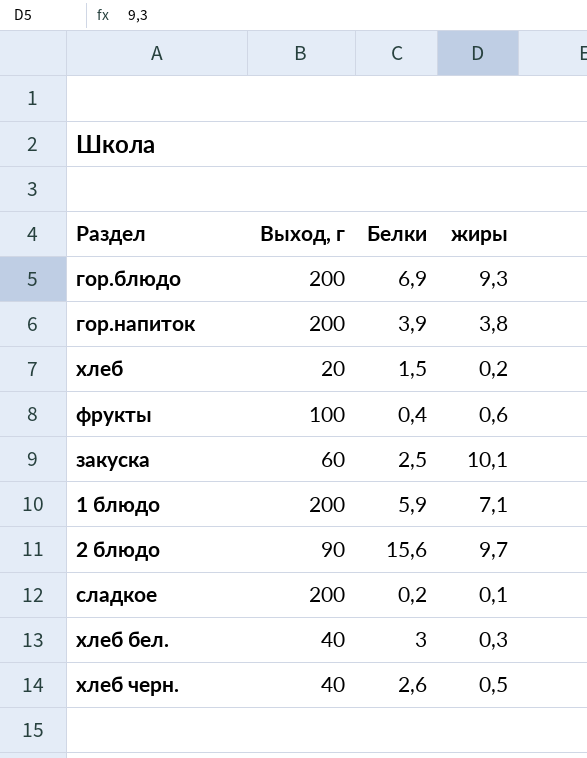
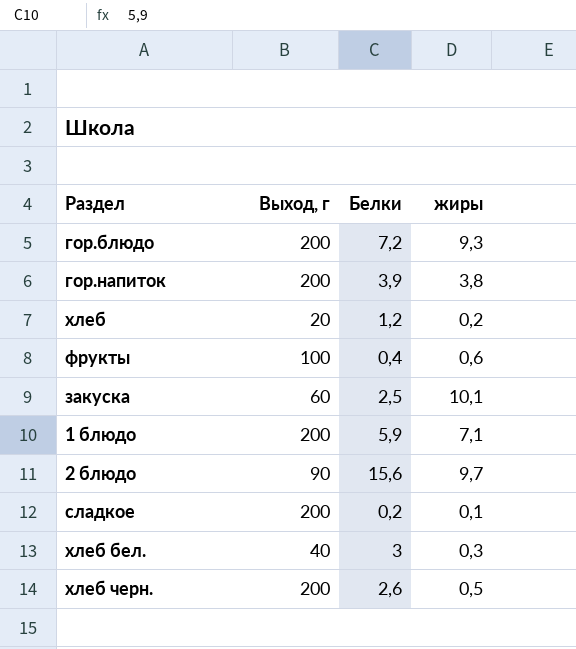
гор.блюдо | Белки: 6,9 -> 7,2
хлеб | Белки: 1,5 -> 1,2
хлеб черн. | Выход, г: 40 -> 200

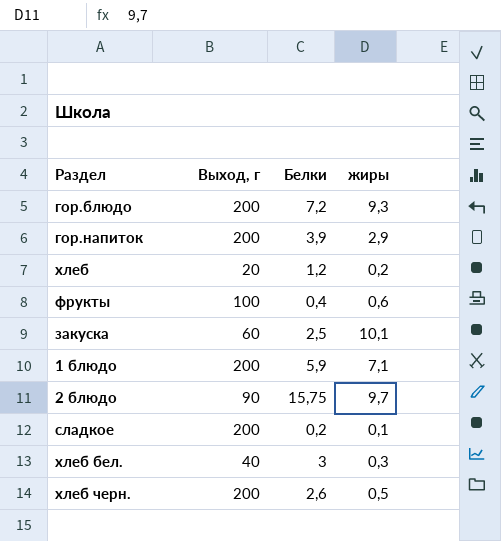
гор.напиток | жиры: 3,8 -> 2,9
2 блюдо | Белки: 15,6 -> 15,75

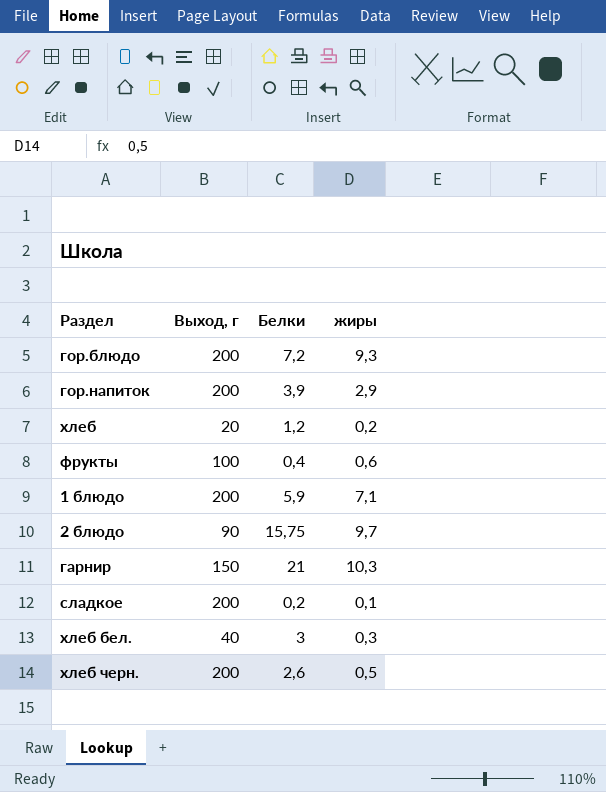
row закуска: 60 | 2,5 | 10,1 -> none
row гарнир: none -> 150 | 21 | 10,3

